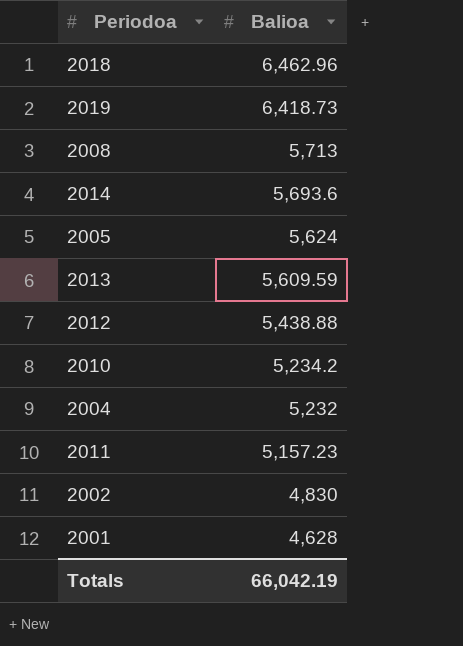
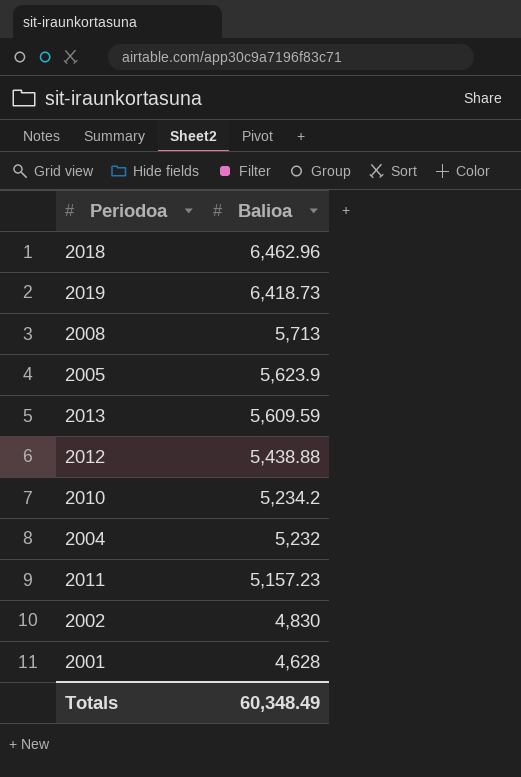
row 2014: 5,693.6 -> none
2005 | Balioa: 5,624 -> 5,623.9
Totals | Balioa: 66,042.19 -> 60,348.49

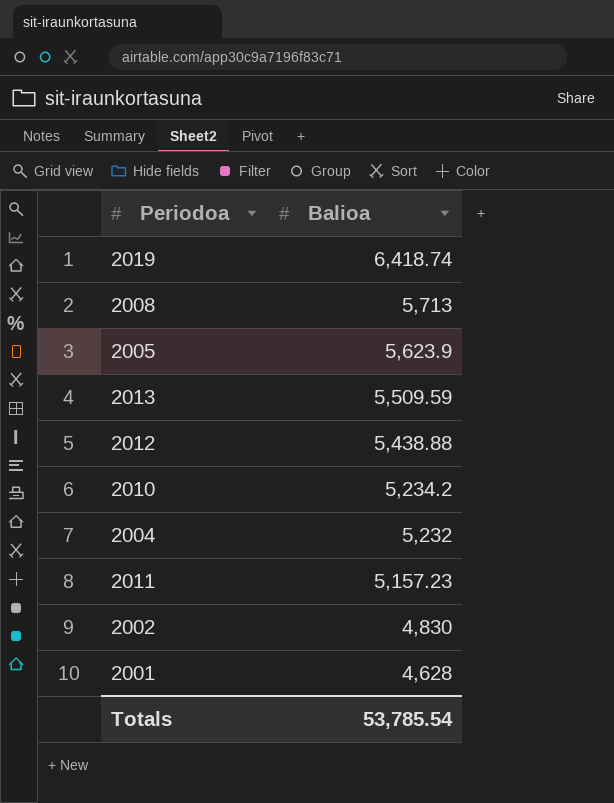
row 2018: 6,462.96 -> none
2019 | Balioa: 6,418.73 -> 6,418.74
2013 | Balioa: 5,609.59 -> 5,509.59
Totals | Balioa: 60,348.49 -> 53,785.54

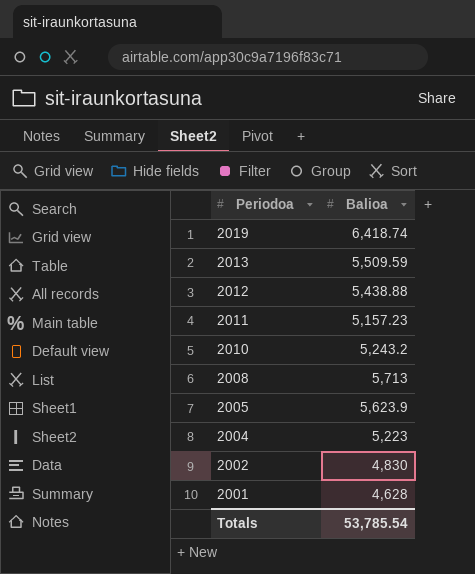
row order: Balioa descending -> Periodoa descending
2010 | Balioa: 5,234.2 -> 5,243.2
2004 | Balioa: 5,232 -> 5,223

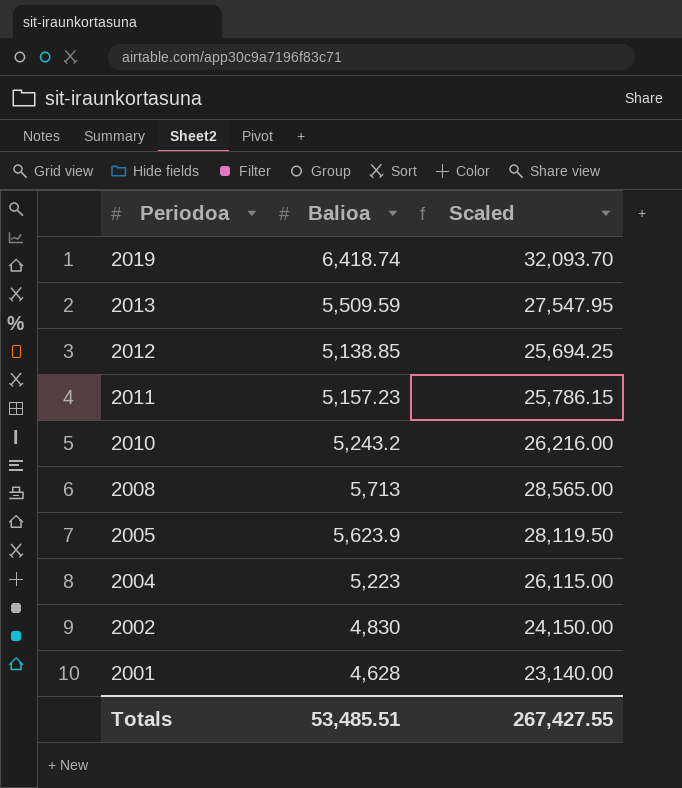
column Scaled | formula: none -> [Balioa] * 5
2012 | Balioa: 5,438.88 -> 5,138.85
Totals | Balioa: 53,785.54 -> 53,485.51

